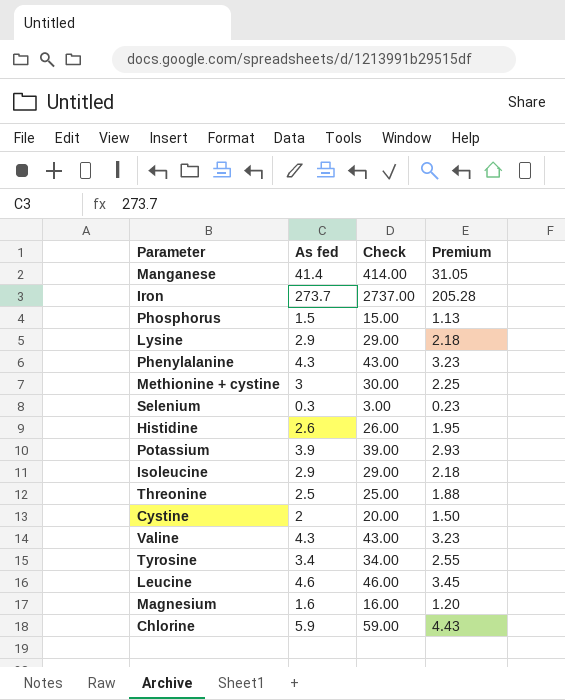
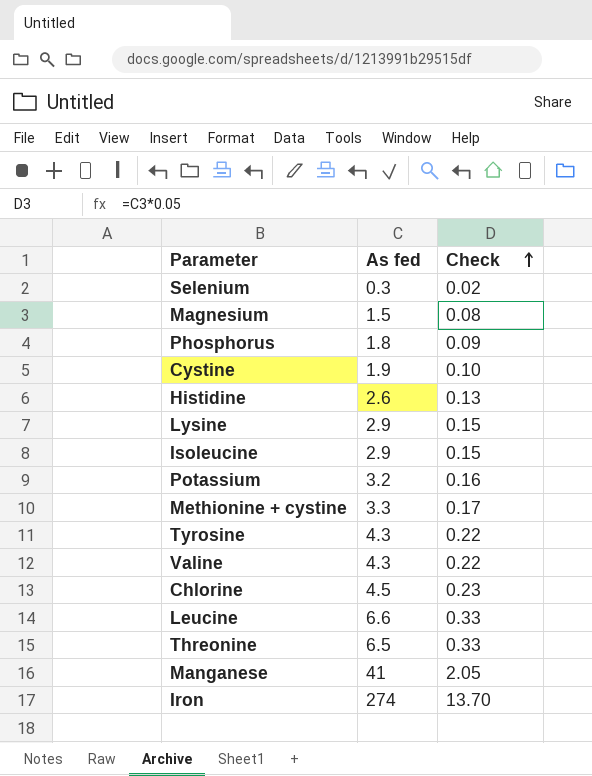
row order: none -> Check ascending
column Premium | formula: [As fed] * 0.75 -> none
column Check | formula: [As fed] * 10 -> [As fed] * 0.05
row Phenylalanine: 4.3 | 43.00 | 3.23 -> none
Magnesium | As fed: 1.6 -> 1.5
Phosphorus | As fed: 1.5 -> 1.8
Cystine | As fed: 2 -> 1.9
Potassium | As fed: 3.9 -> 3.2
Methionine + cystine | As fed: 3 -> 3.3
Tyrosine | As fed: 3.4 -> 4.3
Chlorine | As fed: 5.9 -> 4.5
Leucine | As fed: 4.6 -> 6.6
Threonine | As fed: 2.5 -> 6.5
Manganese | As fed: 41.4 -> 41
Iron | As fed: 273.7 -> 274

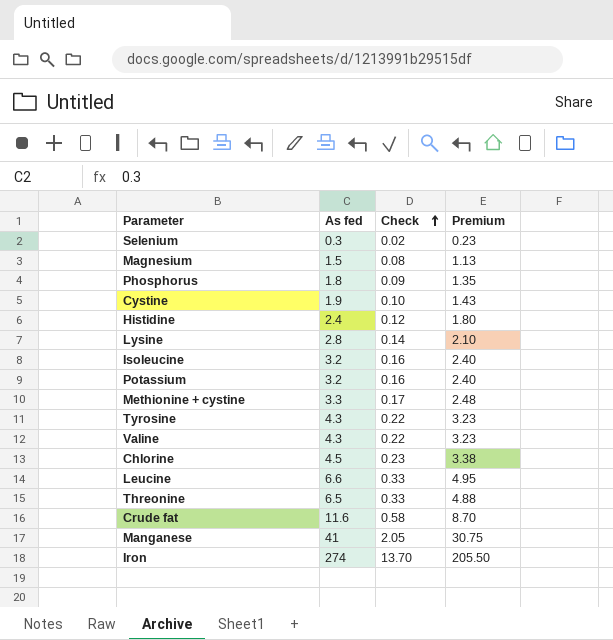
column Premium | formula: none -> [As fed] * 0.75
Histidine | As fed: 2.6 -> 2.4
Histidine | Check: 0.13 -> 0.12
Lysine | As fed: 2.9 -> 2.8
Lysine | Check: 0.15 -> 0.14
Isoleucine | As fed: 2.9 -> 3.2
Isoleucine | Check: 0.15 -> 0.16
row Crude fat: none -> 11.6 | 0.58 | 8.70

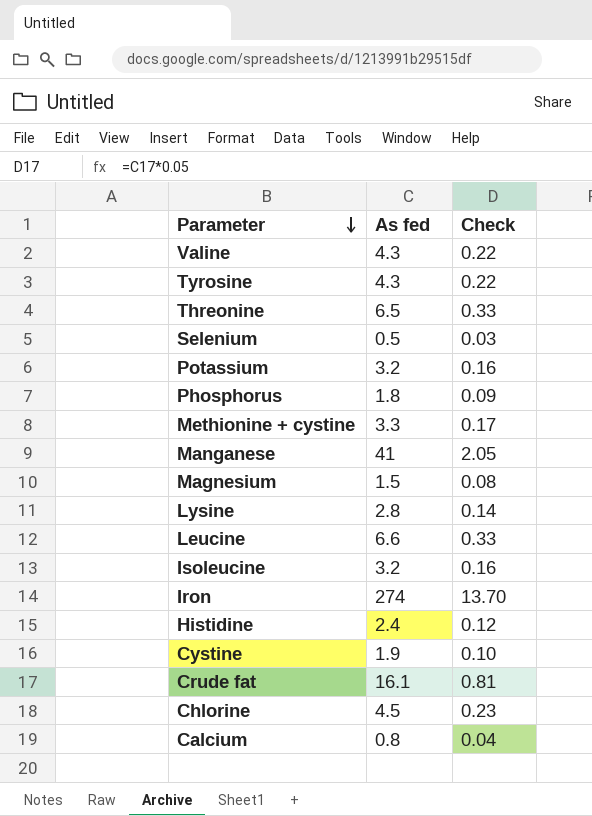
row order: Check ascending -> Parameter descending
column Premium | formula: [As fed] * 0.75 -> none
Selenium | As fed: 0.3 -> 0.5
Selenium | Check: 0.02 -> 0.03
Crude fat | As fed: 11.6 -> 16.1
Crude fat | Check: 0.58 -> 0.81
row Calcium: none -> 0.8 | 0.04

